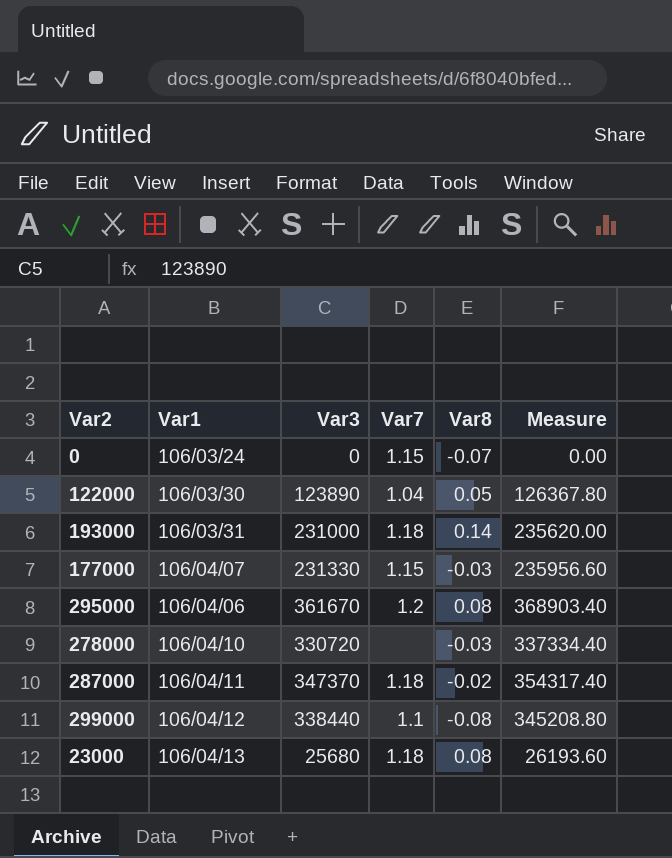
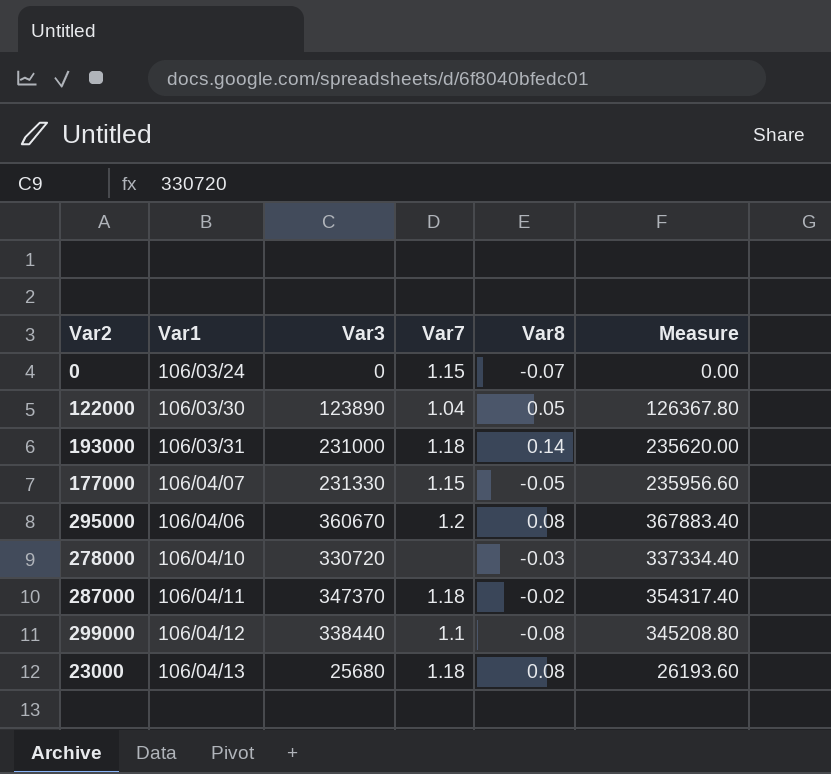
177000 | Var8: -0.03 -> -0.05
295000 | Var3: 361670 -> 360670
295000 | Measure: 368903.40 -> 367883.40

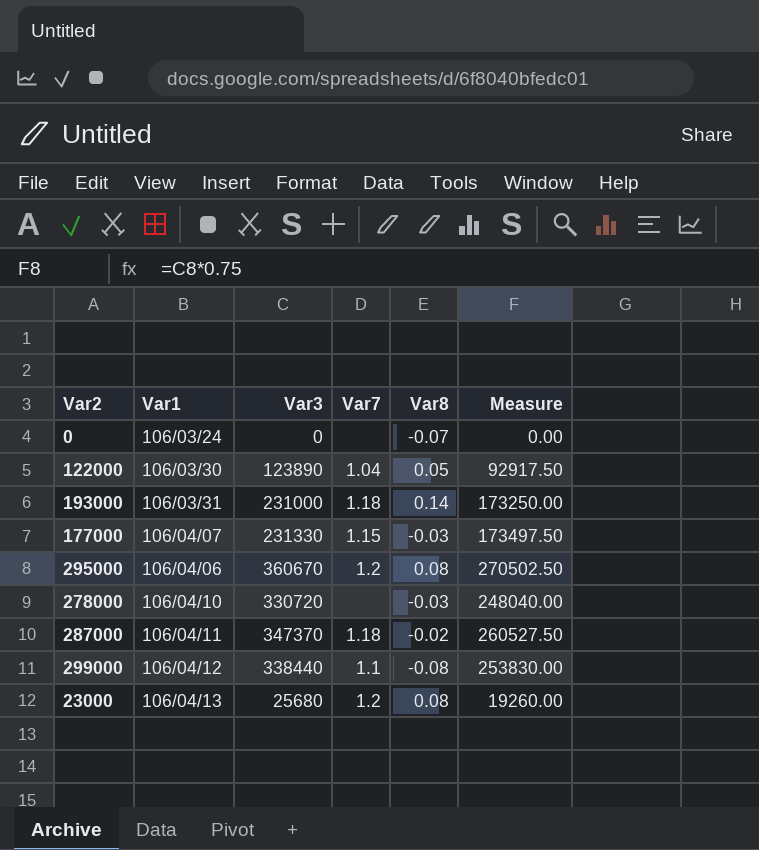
column Measure | formula: [Var3] * 1.02 -> [Var3] * 0.75
0 | Var7: 1.15 -> none
177000 | Var8: -0.05 -> -0.03
23000 | Var7: 1.18 -> 1.2

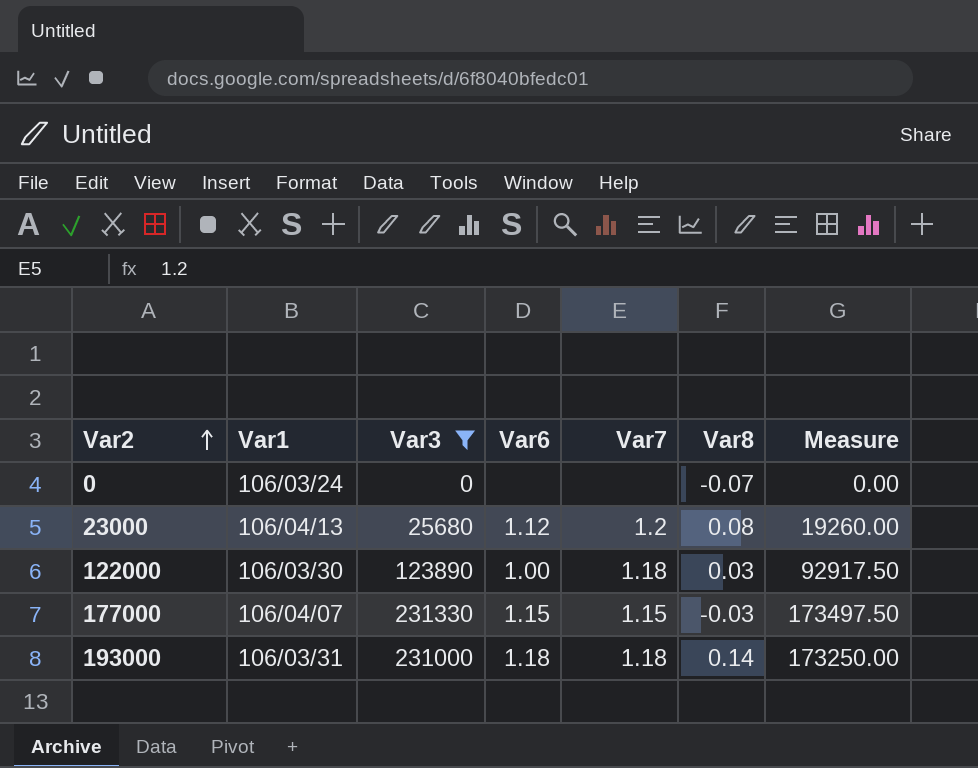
filter: none -> Var3 <= 231330
row order: none -> Var2 ascending
column Var6 | position: none -> 4
122000 | Var7: 1.04 -> 1.18
122000 | Var8: 0.05 -> 0.03

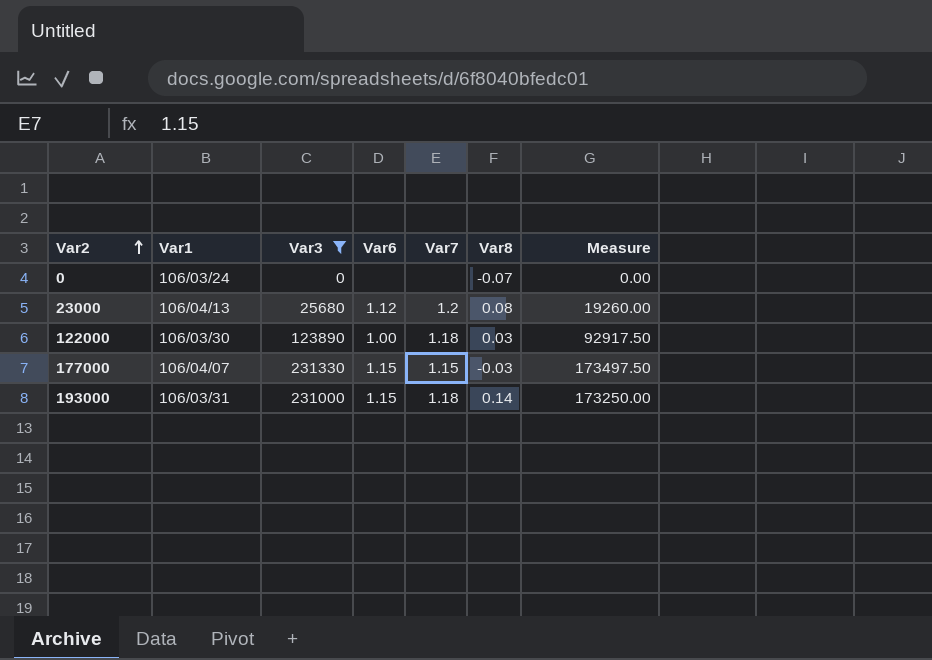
193000 | Var6: 1.18 -> 1.15

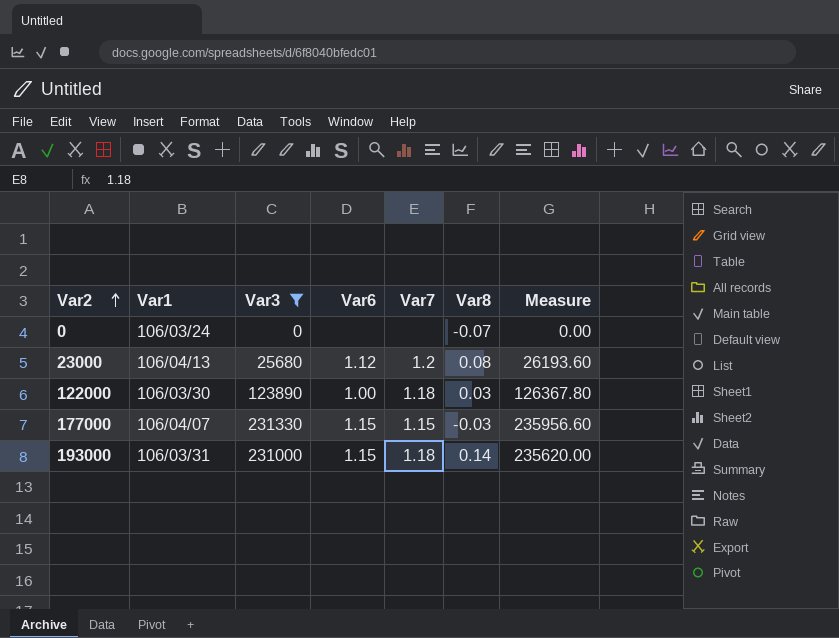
column Measure | formula: [Var3] * 0.75 -> [Var3] * 1.02

